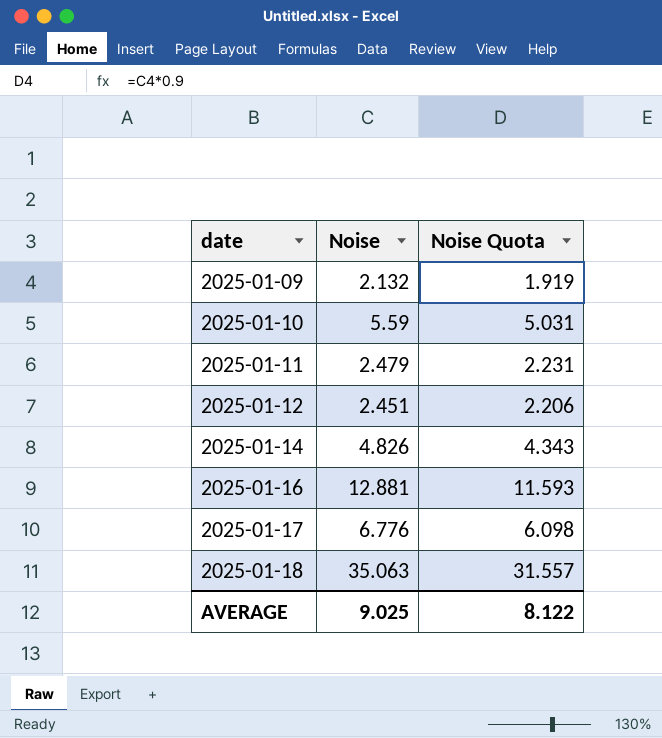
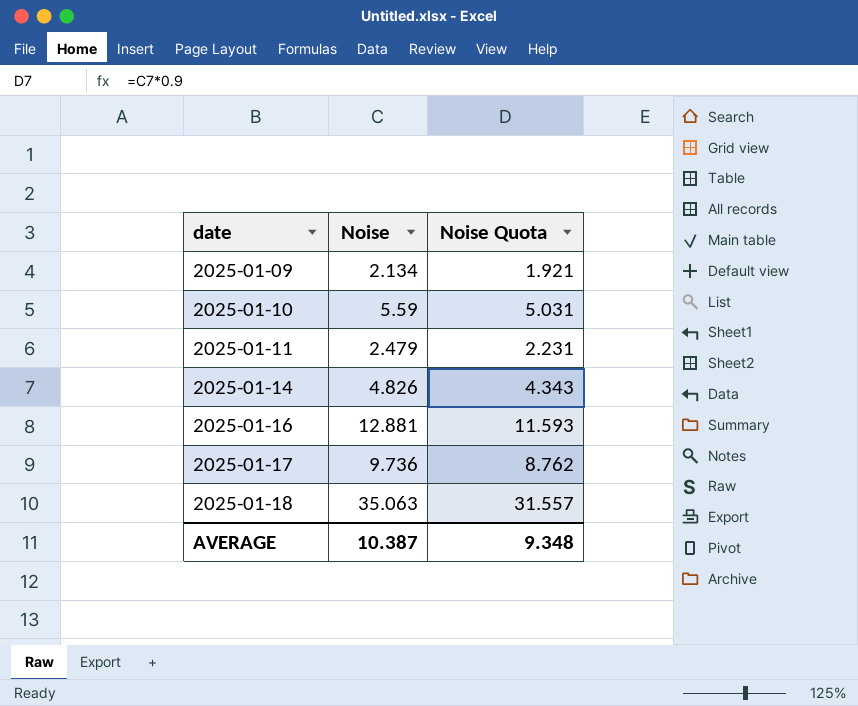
row 2025-01-12: 2.451 | 2.206 -> none
2025-01-09 | Noise: 2.132 -> 2.134
2025-01-09 | Noise Quota: 1.919 -> 1.921
2025-01-17 | Noise: 6.776 -> 9.736
2025-01-17 | Noise Quota: 6.098 -> 8.762
AVERAGE | Noise: 9.025 -> 10.387
AVERAGE | Noise Quota: 8.122 -> 9.348

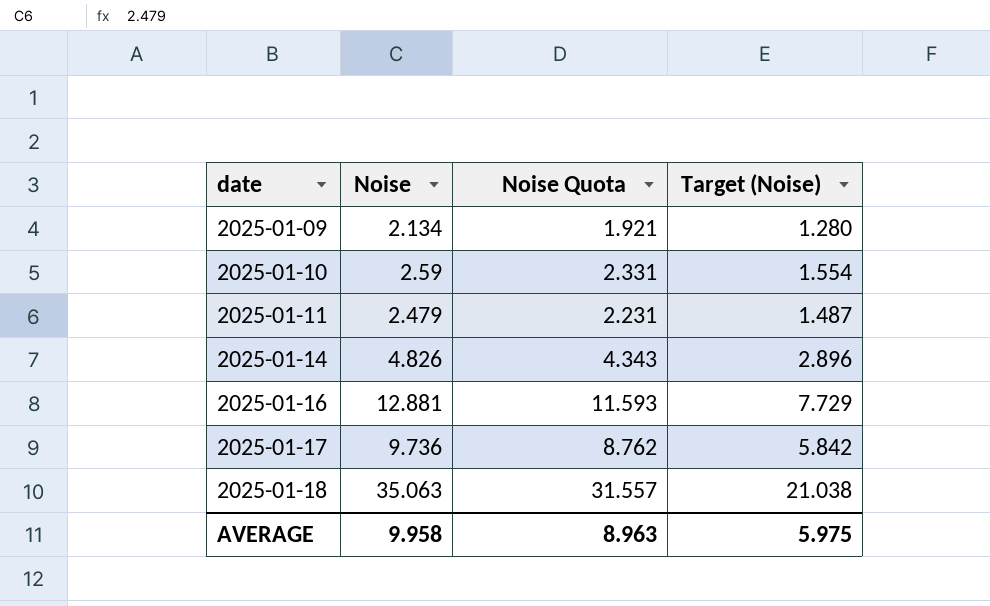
column Target (Noise) | formula: none -> [Noise] * 0.6
2025-01-10 | Noise: 5.59 -> 2.59
2025-01-10 | Noise Quota: 5.031 -> 2.331
AVERAGE | Noise: 10.387 -> 9.958
AVERAGE | Noise Quota: 9.348 -> 8.963

